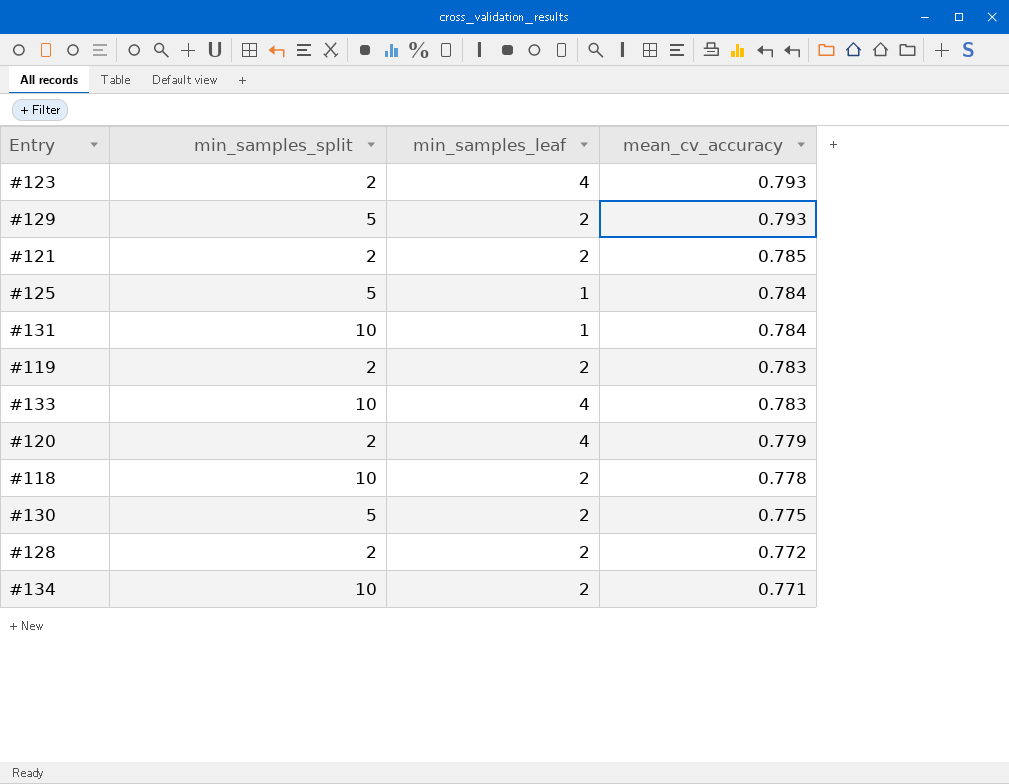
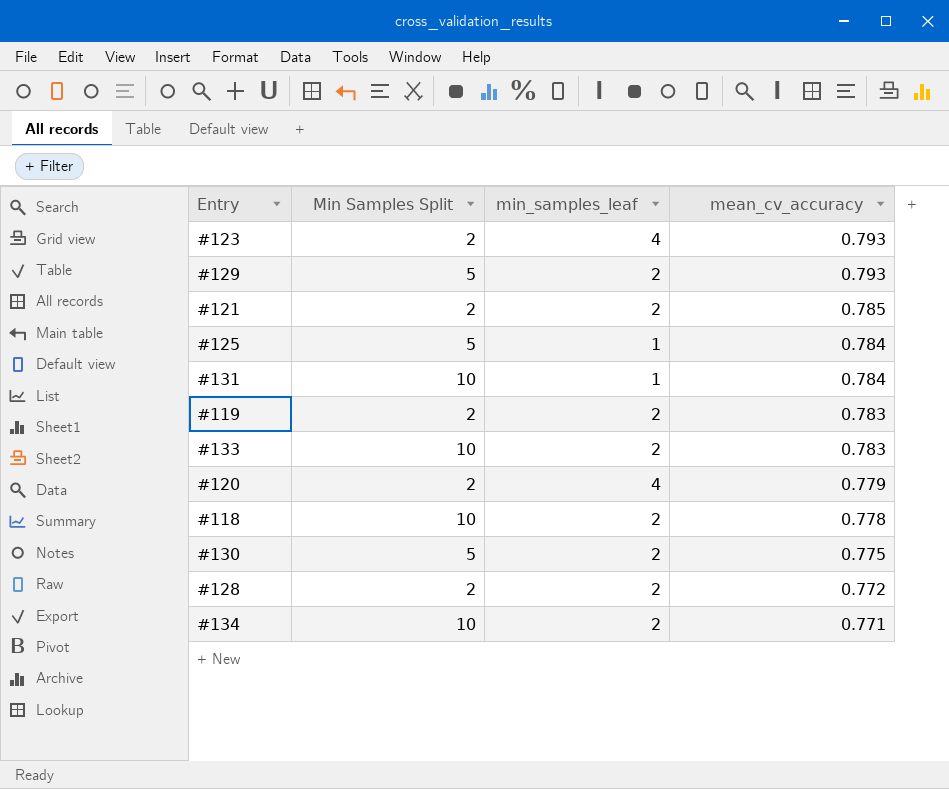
column name: min_samples_split -> Min Samples Split
#133 | min_samples_leaf: 4 -> 2

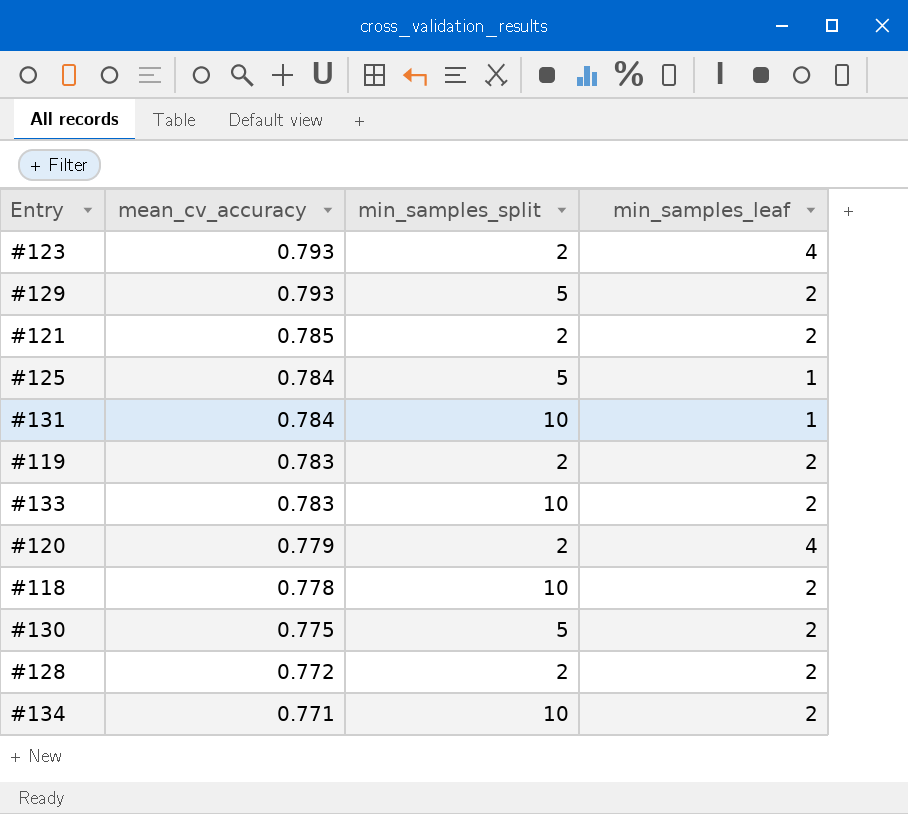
column mean_cv_accuracy | position: 4 -> 2
column name: Min Samples Split -> min_samples_split

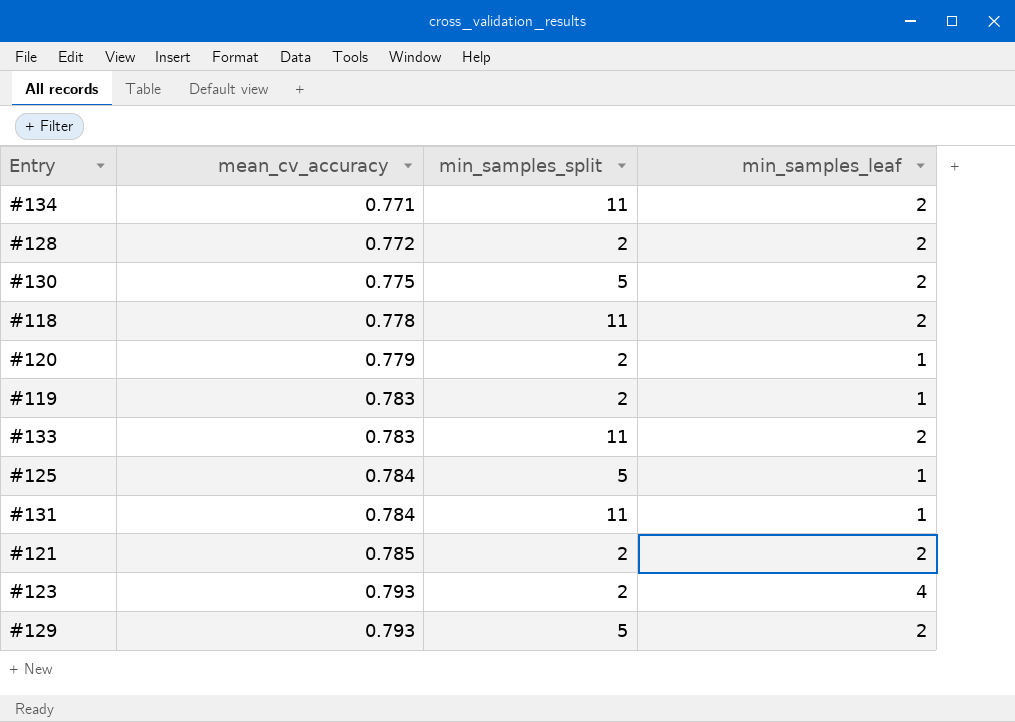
row order: mean_cv_accuracy descending -> mean_cv_accuracy ascending
#134 | min_samples_split: 10 -> 11
#118 | min_samples_split: 10 -> 11
#120 | min_samples_leaf: 4 -> 1
#119 | min_samples_leaf: 2 -> 1
#133 | min_samples_split: 10 -> 11
#131 | min_samples_split: 10 -> 11

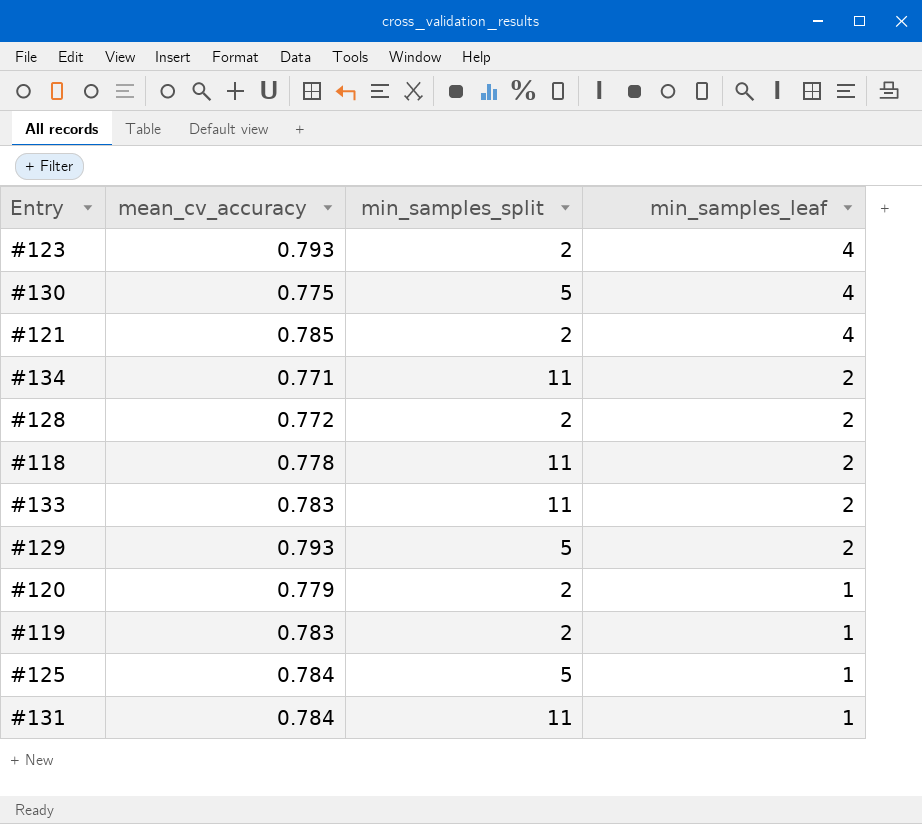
row order: mean_cv_accuracy ascending -> min_samples_leaf descending
#130 | min_samples_leaf: 2 -> 4
#121 | min_samples_leaf: 2 -> 4

